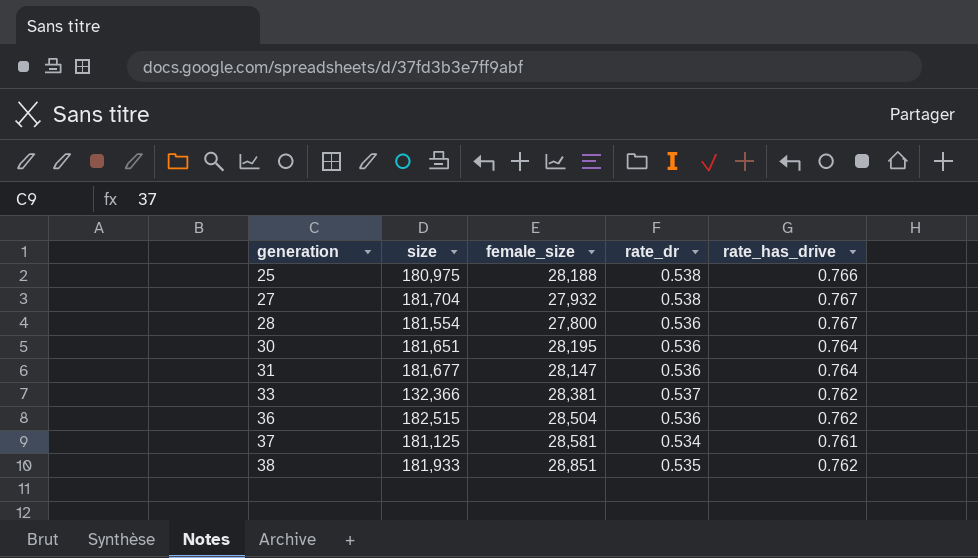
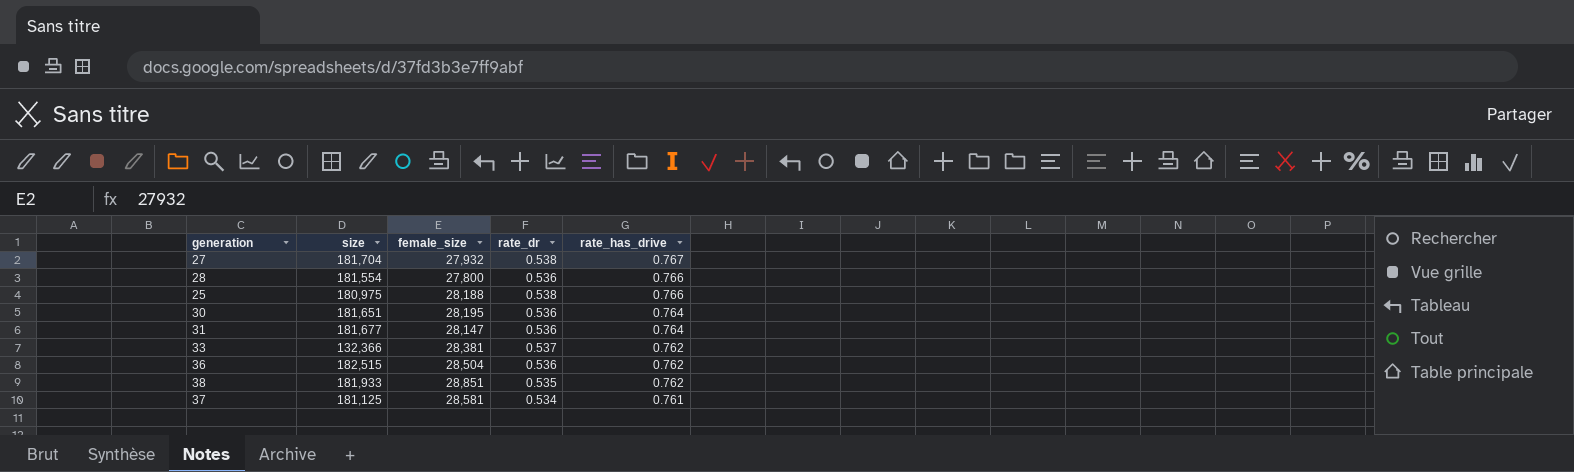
row order: generation ascending -> rate_has_drive descending
28 | rate_has_drive: 0.767 -> 0.766

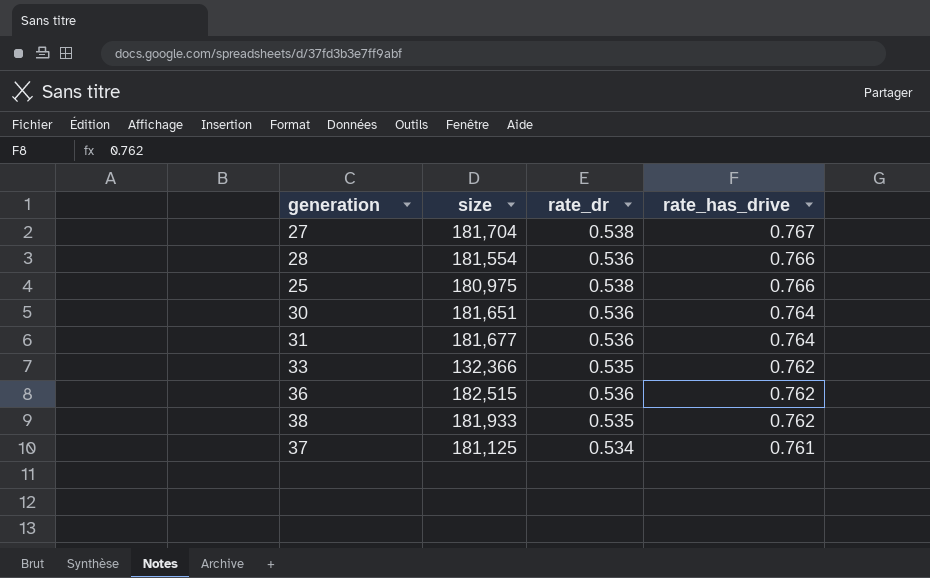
column female_size | position: 3 -> none
33 | rate_dr: 0.537 -> 0.535

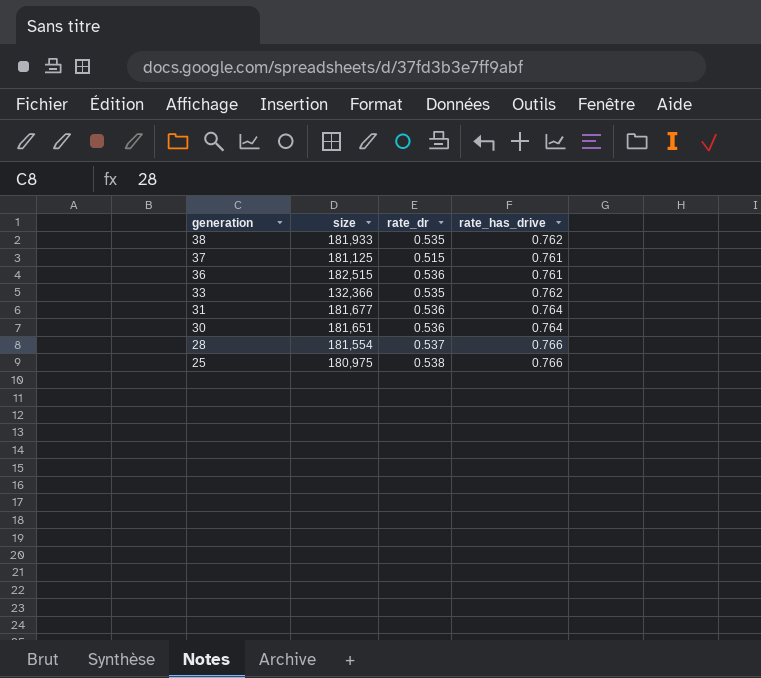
row order: rate_has_drive descending -> generation descending
row 27: 181,704 | 0.538 | 0.767 -> none
37 | rate_dr: 0.534 -> 0.515
36 | rate_has_drive: 0.762 -> 0.761
28 | rate_dr: 0.536 -> 0.537

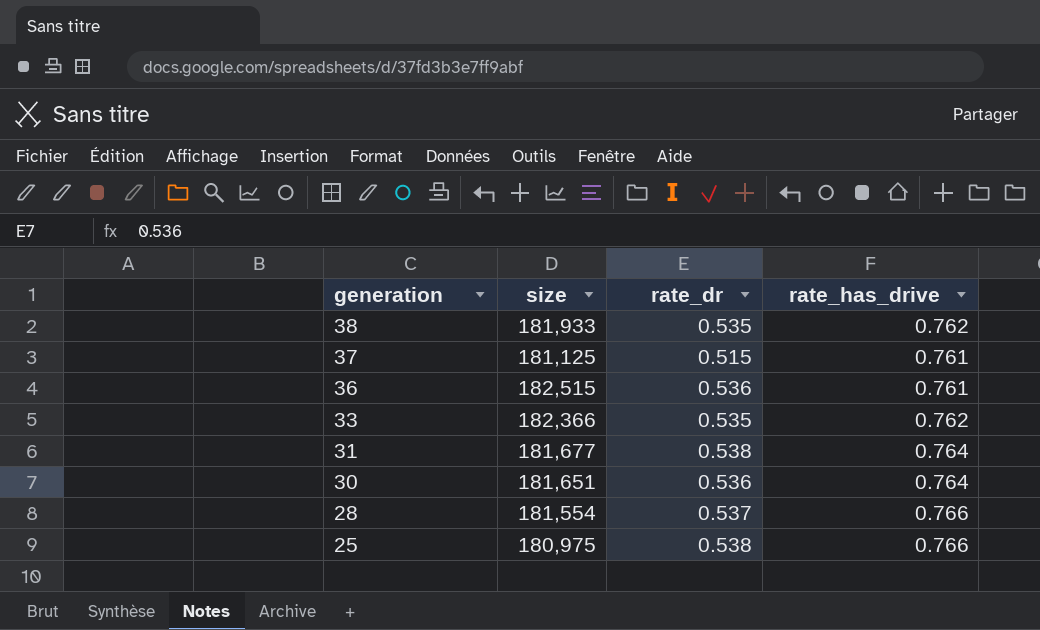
33 | size: 132,366 -> 182,366
31 | rate_dr: 0.536 -> 0.538

